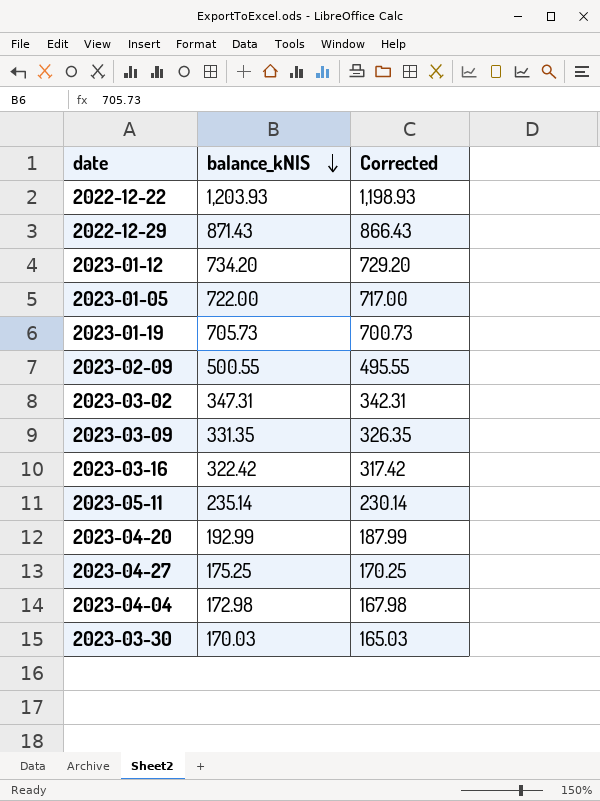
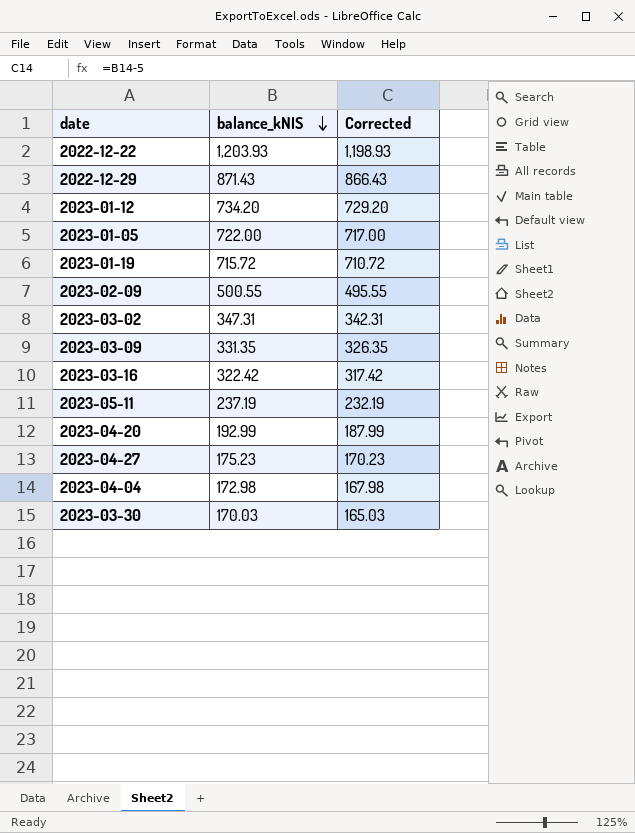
2023-01-19 | balance_kNIS: 705.73 -> 715.72
2023-01-19 | Corrected: 700.73 -> 710.72
2023-05-11 | balance_kNIS: 235.14 -> 237.19
2023-05-11 | Corrected: 230.14 -> 232.19
2023-04-27 | balance_kNIS: 175.25 -> 175.23
2023-04-27 | Corrected: 170.25 -> 170.23

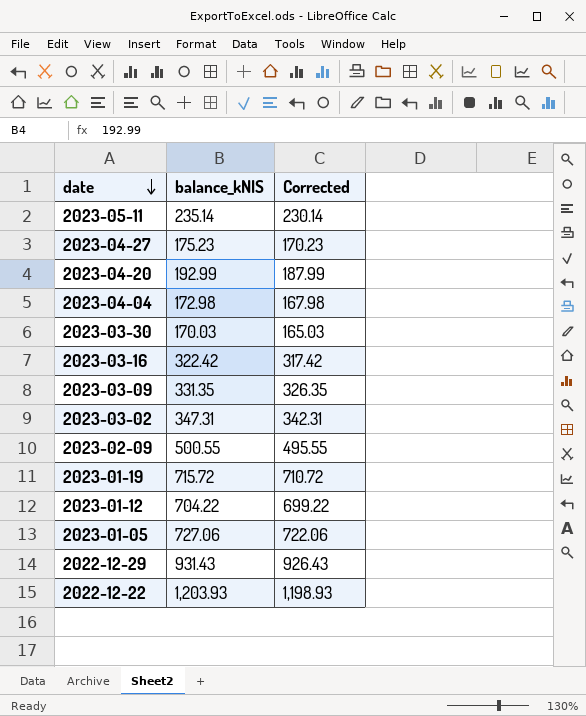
row order: balance_kNIS descending -> date descending
2023-05-11 | balance_kNIS: 237.19 -> 235.14
2023-05-11 | Corrected: 232.19 -> 230.14
2023-01-12 | balance_kNIS: 734.20 -> 704.22
2023-01-12 | Corrected: 729.20 -> 699.22
2023-01-05 | balance_kNIS: 722.00 -> 727.06
2023-01-05 | Corrected: 717.00 -> 722.06
2022-12-29 | balance_kNIS: 871.43 -> 931.43
2022-12-29 | Corrected: 866.43 -> 926.43

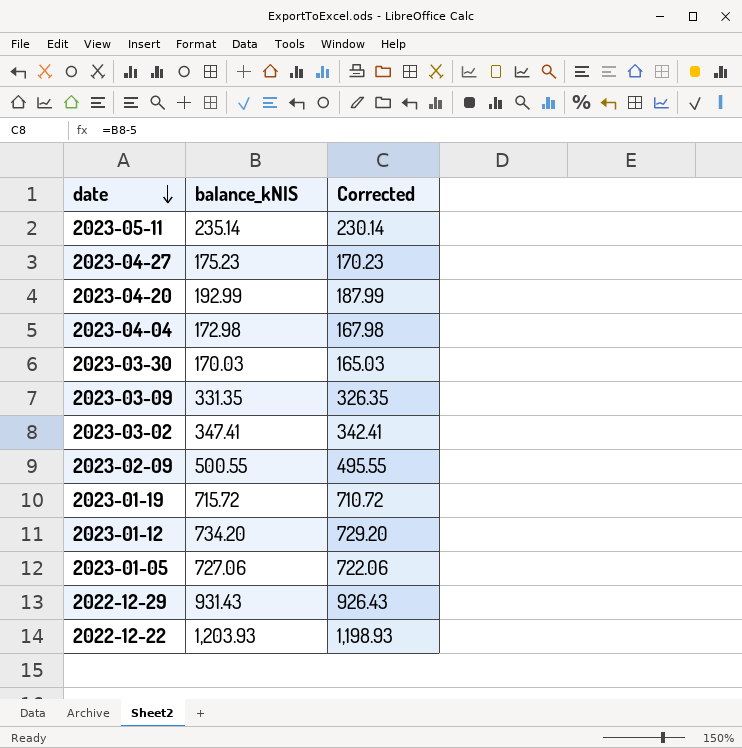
row 2023-03-16: 322.42 | 317.42 -> none
2023-03-02 | balance_kNIS: 347.31 -> 347.41
2023-03-02 | Corrected: 342.31 -> 342.41
2023-01-12 | balance_kNIS: 704.22 -> 734.20
2023-01-12 | Corrected: 699.22 -> 729.20

